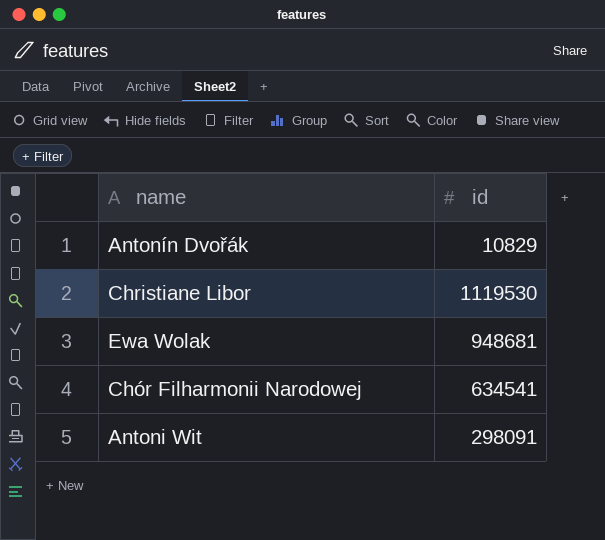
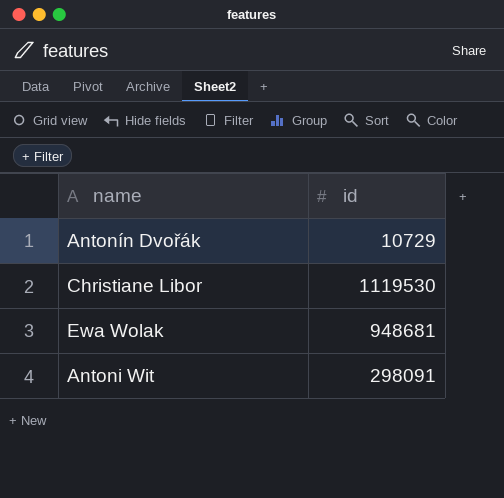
row Chór Filharmonii Narodowej: 634541 -> none
Antonín Dvořák | id: 10829 -> 10729

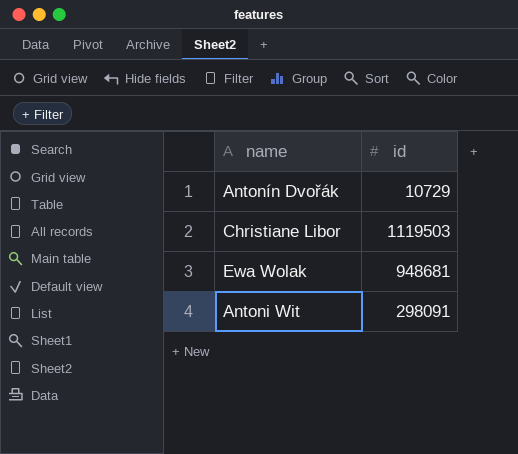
Christiane Libor | id: 1119530 -> 1119503

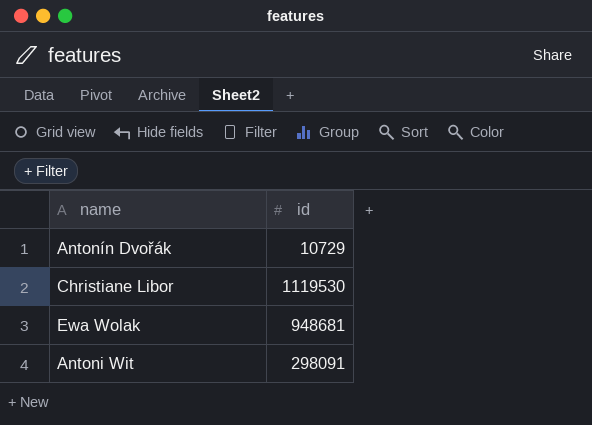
Christiane Libor | id: 1119503 -> 1119530

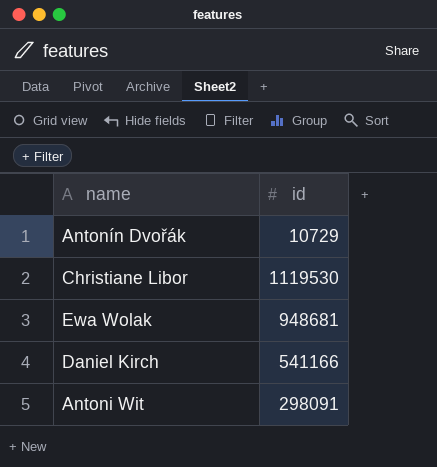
row Daniel Kirch: none -> 541166

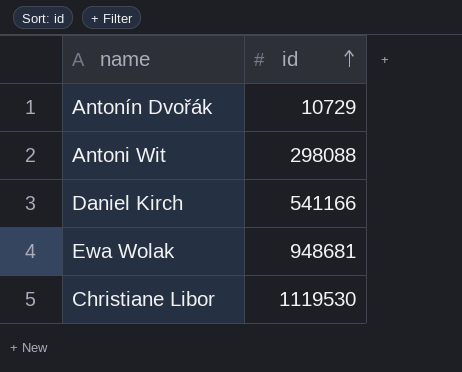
row order: none -> id ascending
Antoni Wit | id: 298091 -> 298088

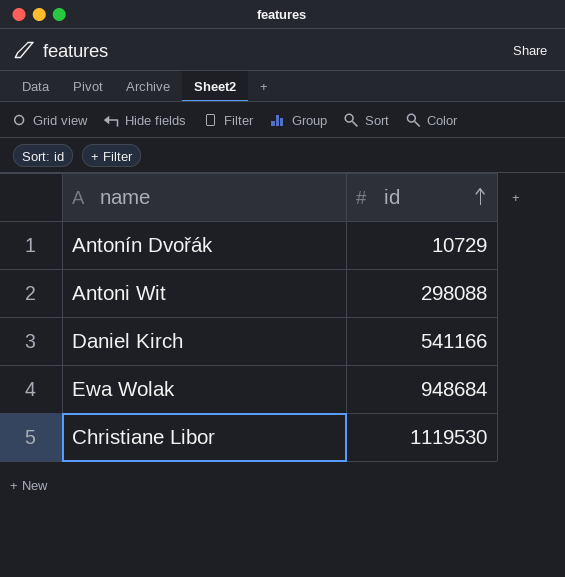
Ewa Wolak | id: 948681 -> 948684

